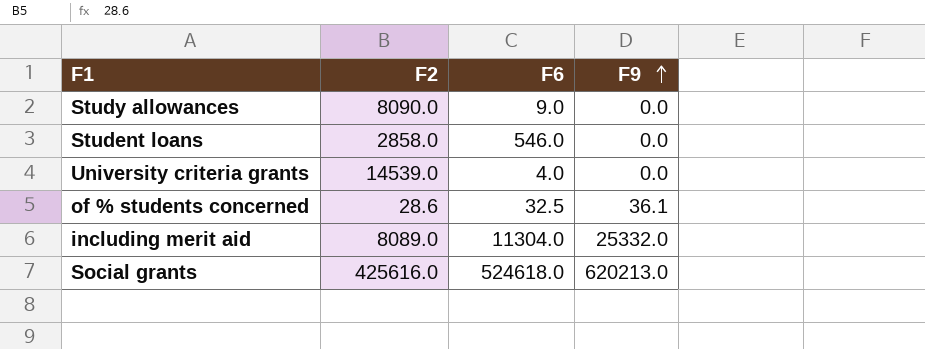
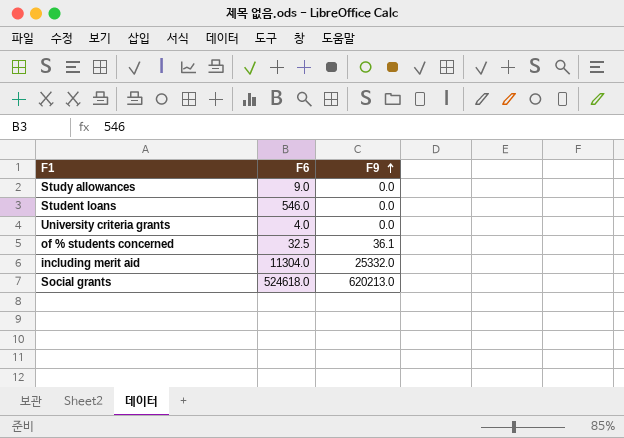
column F2 | position: 2 -> none

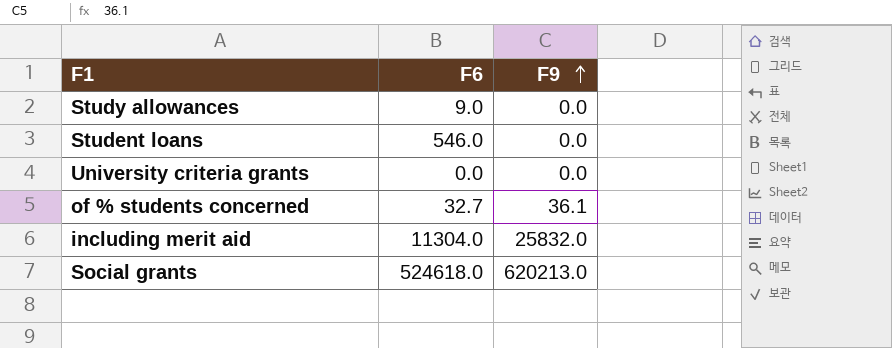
University criteria grants | F6: 4.0 -> 0.0
of % students concerned | F6: 32.5 -> 32.7
including merit aid | F9: 25332.0 -> 25832.0

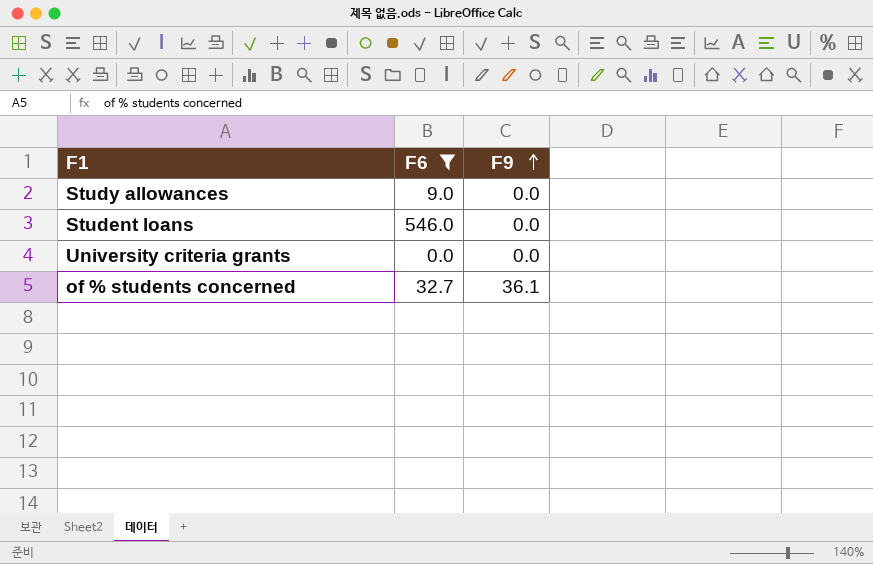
filter: none -> F6 <= 546.0

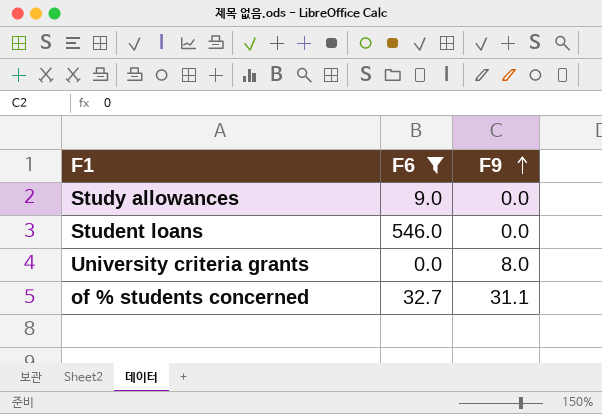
University criteria grants | F9: 0.0 -> 8.0
of % students concerned | F9: 36.1 -> 31.1

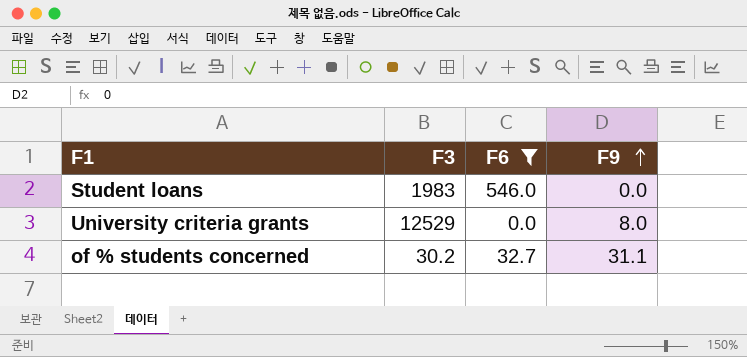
column F3 | position: none -> 2
row Study allowances: 9.0 | 0.0 -> none

